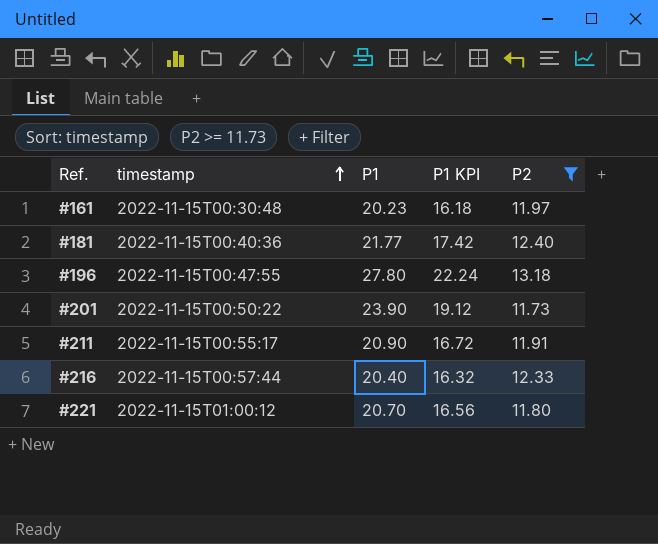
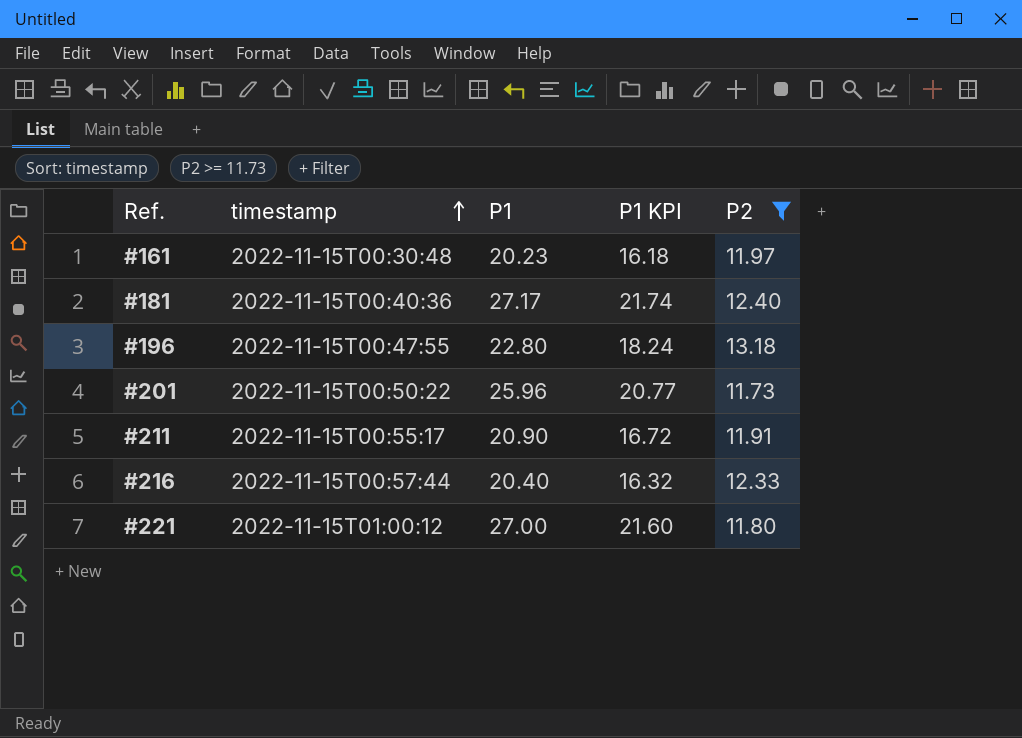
#181 | P1: 21.77 -> 27.17
#181 | P1 KPI: 17.42 -> 21.74
#196 | P1: 27.80 -> 22.80
#196 | P1 KPI: 22.24 -> 18.24
#201 | P1: 23.90 -> 25.96
#201 | P1 KPI: 19.12 -> 20.77
#221 | P1: 20.70 -> 27.00
#221 | P1 KPI: 16.56 -> 21.60

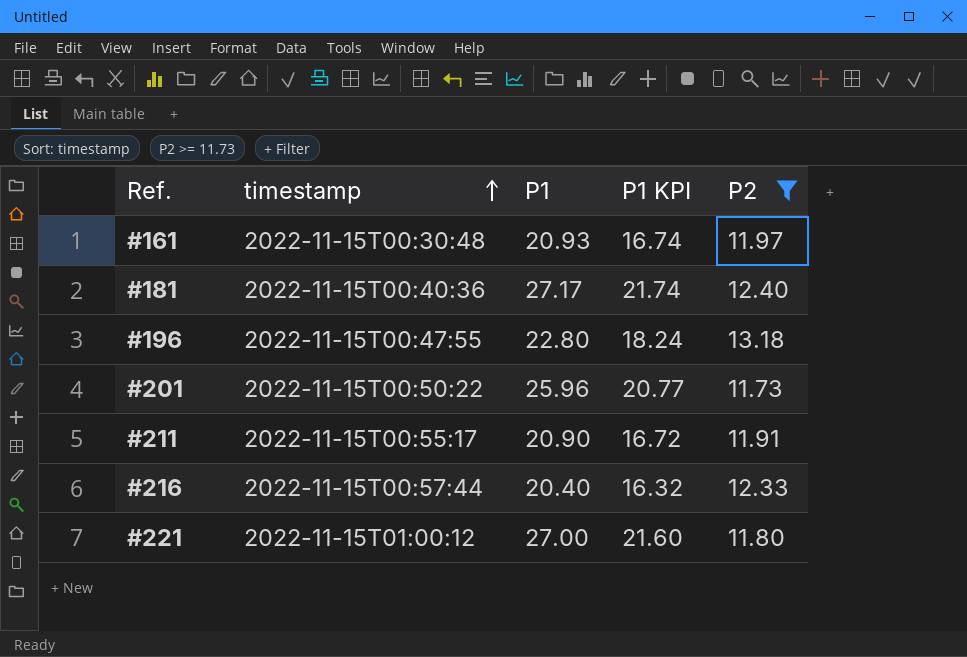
#161 | P1: 20.23 -> 20.93
#161 | P1 KPI: 16.18 -> 16.74

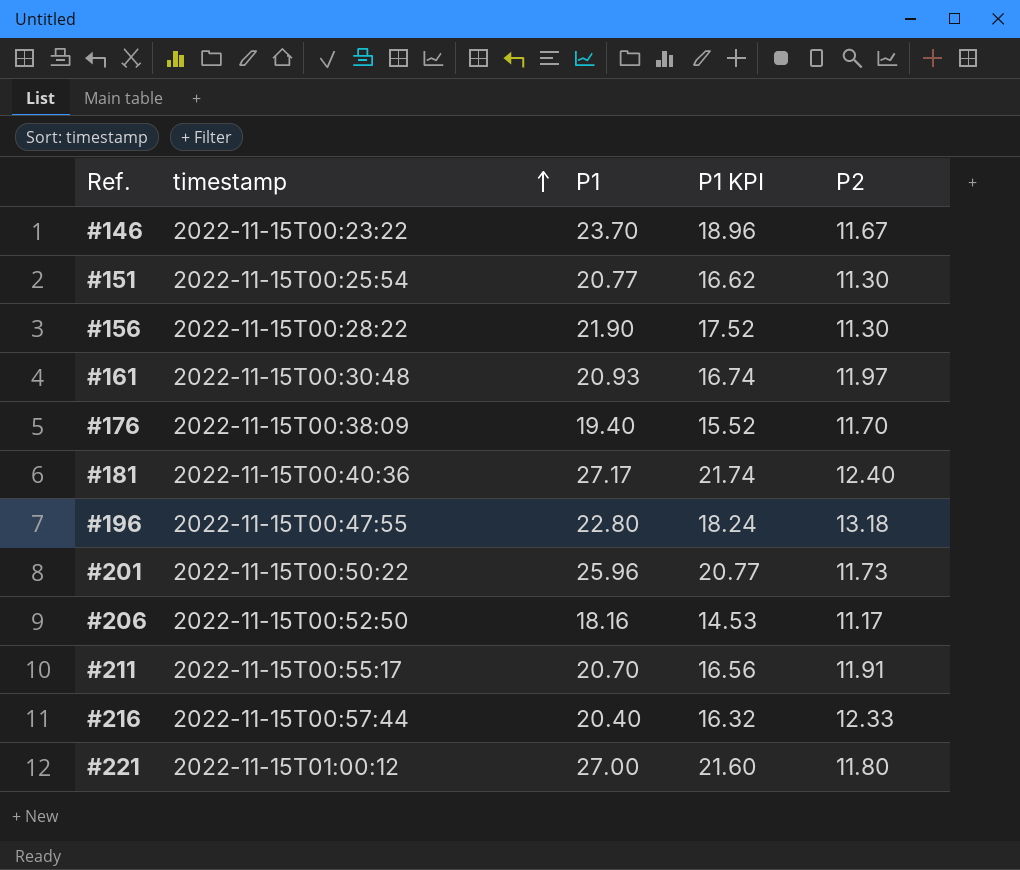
filter: P2 >= 11.73 -> none
#211 | P1: 20.90 -> 20.70
#211 | P1 KPI: 16.72 -> 16.56

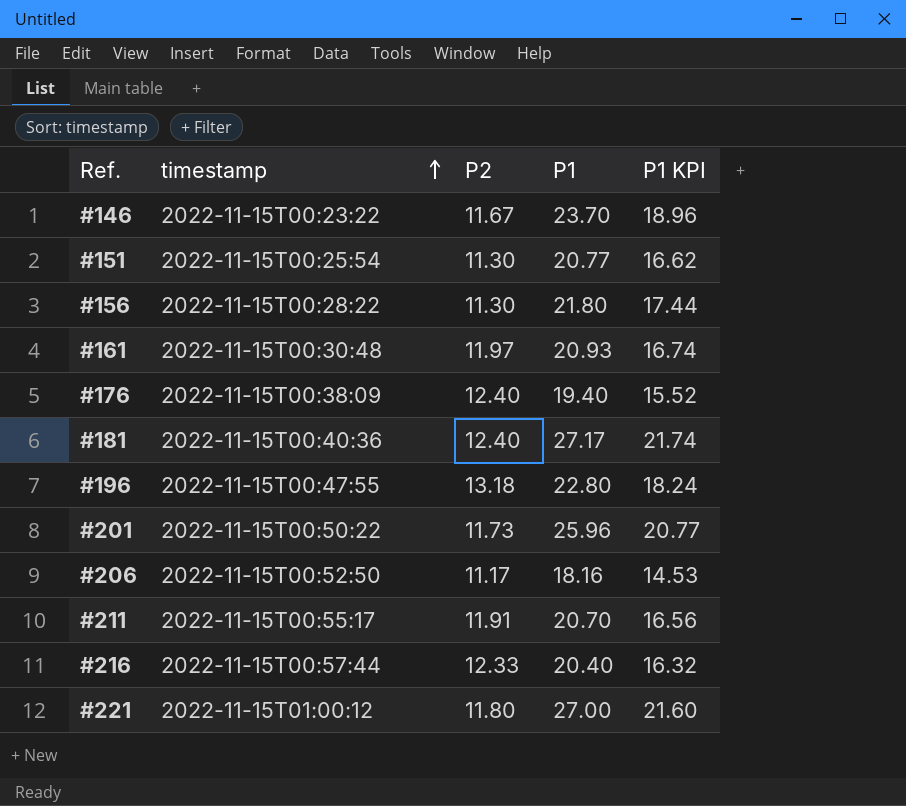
column P2 | position: 5 -> 3
#156 | P1: 21.90 -> 21.80
#156 | P1 KPI: 17.52 -> 17.44
#176 | P2: 11.70 -> 12.40

